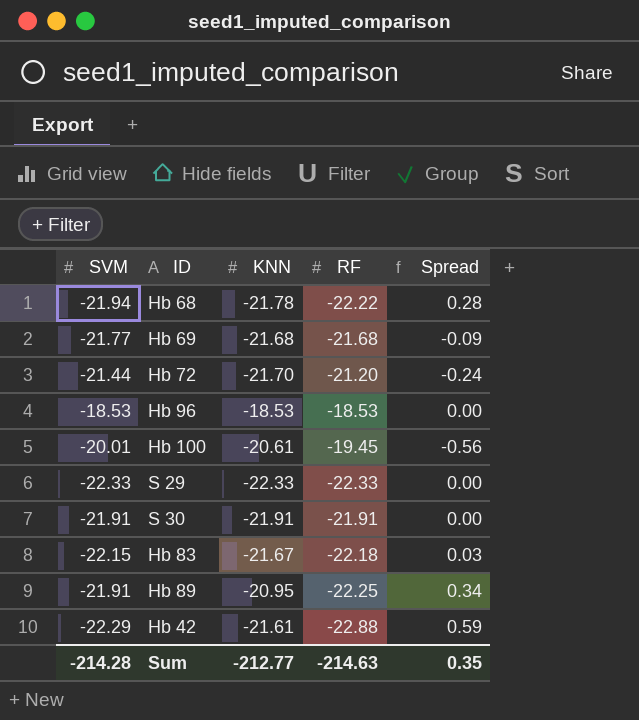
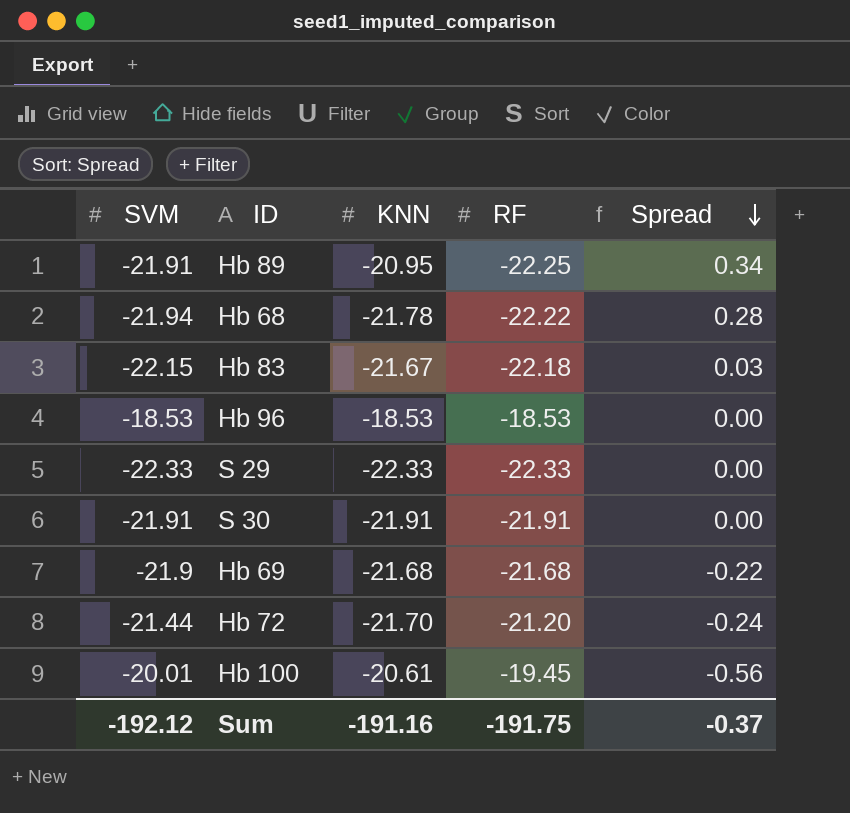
row order: none -> Spread descending
row Hb 42: -22.29 | -21.61 | -22.88 | 0.59 -> none
Hb 69 | SVM: -21.77 -> -21.9
Hb 69 | Spread: -0.09 -> -0.22
Sum | SVM: -214.28 -> -192.12
Sum | KNN: -212.77 -> -191.16
Sum | RF: -214.63 -> -191.75
Sum | Spread: 0.35 -> -0.37

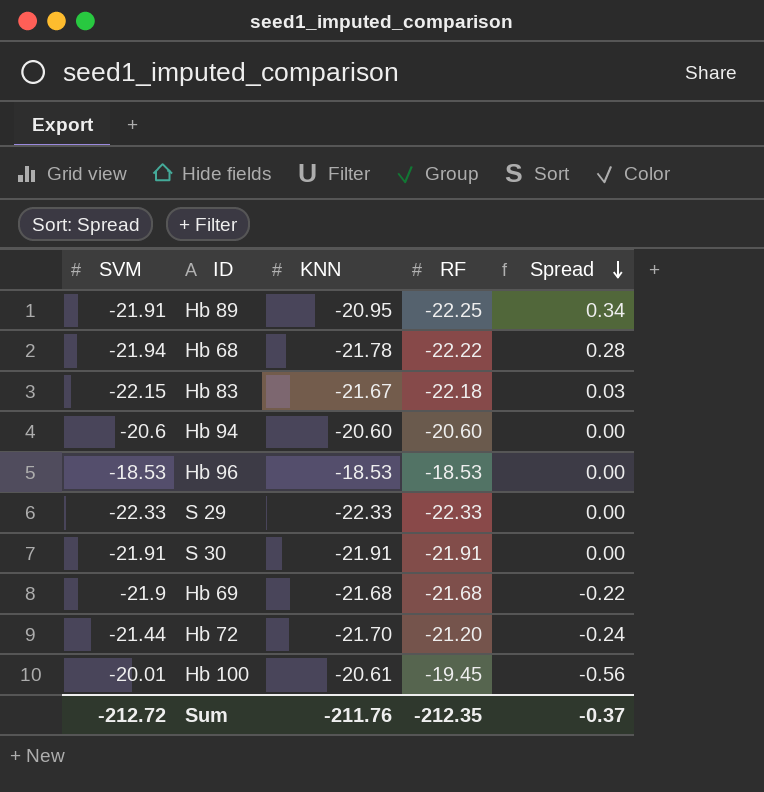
row Hb 94: none -> -20.6 | -20.60 | -20.60 | 0.00
Sum | SVM: -192.12 -> -212.72
Sum | KNN: -191.16 -> -211.76
Sum | RF: -191.75 -> -212.35

